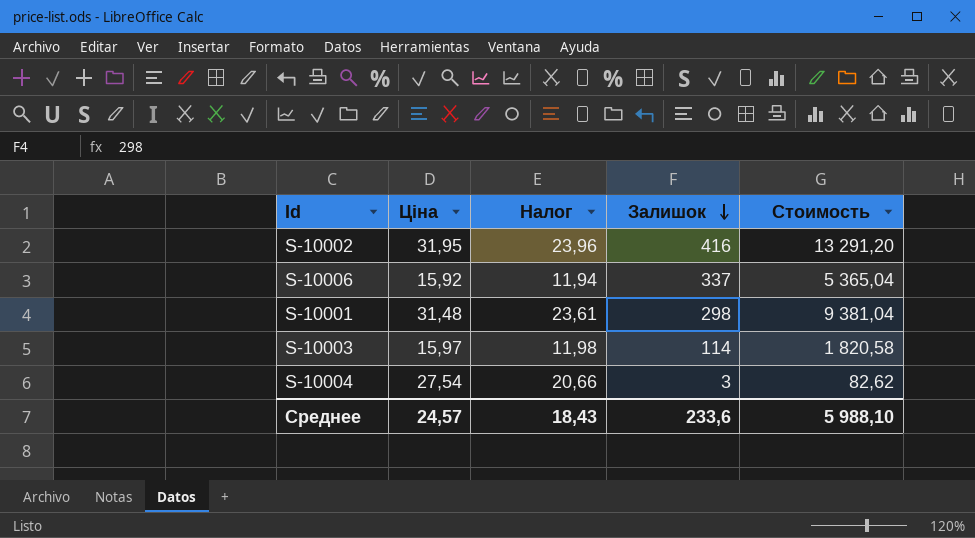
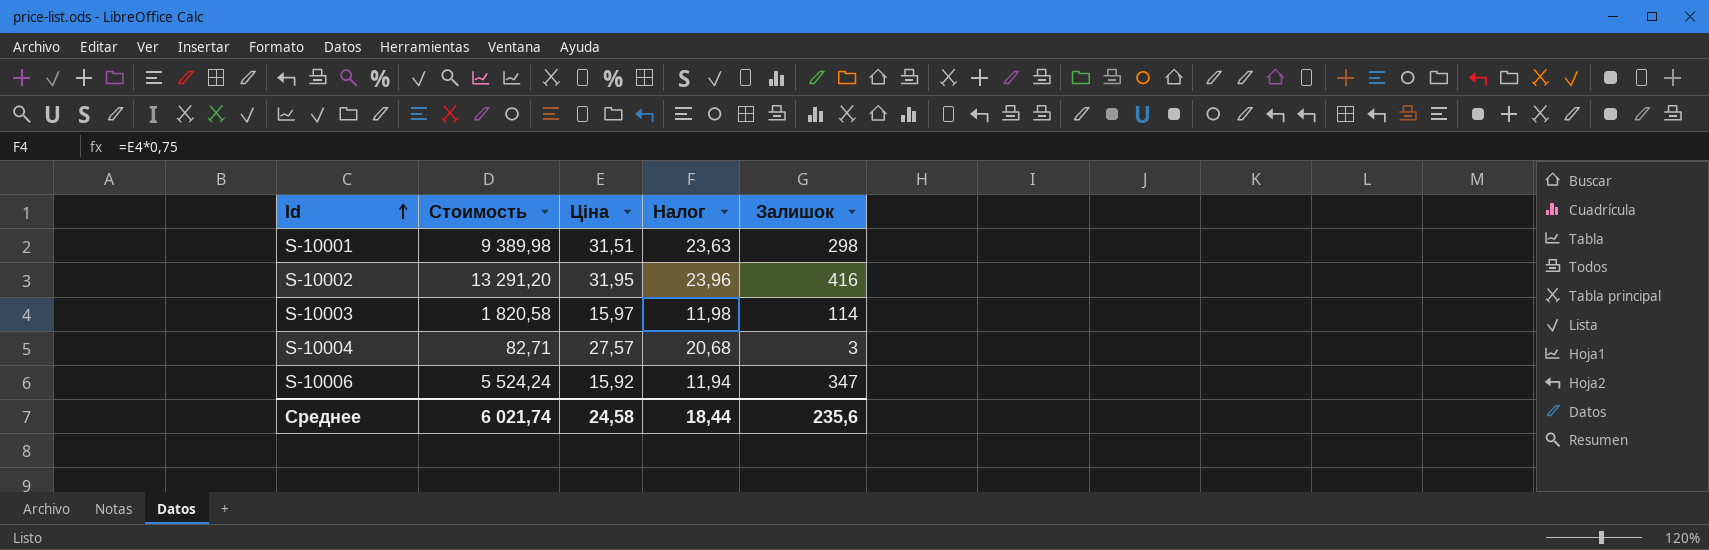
row order: Залишок descending -> Id ascending
column Стоимость | position: 5 -> 2
S-10001 | Стоимость: 9 381,04 -> 9 389,98
S-10001 | Ціна: 31,48 -> 31,51
S-10001 | Налог: 23,61 -> 23,63
S-10004 | Стоимость: 82,62 -> 82,71
S-10004 | Ціна: 27,54 -> 27,57
S-10004 | Налог: 20,66 -> 20,68
S-10006 | Стоимость: 5 365,04 -> 5 524,24
S-10006 | Залишок: 337 -> 347
Среднее | Стоимость: 5 988,10 -> 6 021,74
Среднее | Ціна: 24,57 -> 24,58
Среднее | Налог: 18,43 -> 18,44
Среднее | Залишок: 233,6 -> 235,6

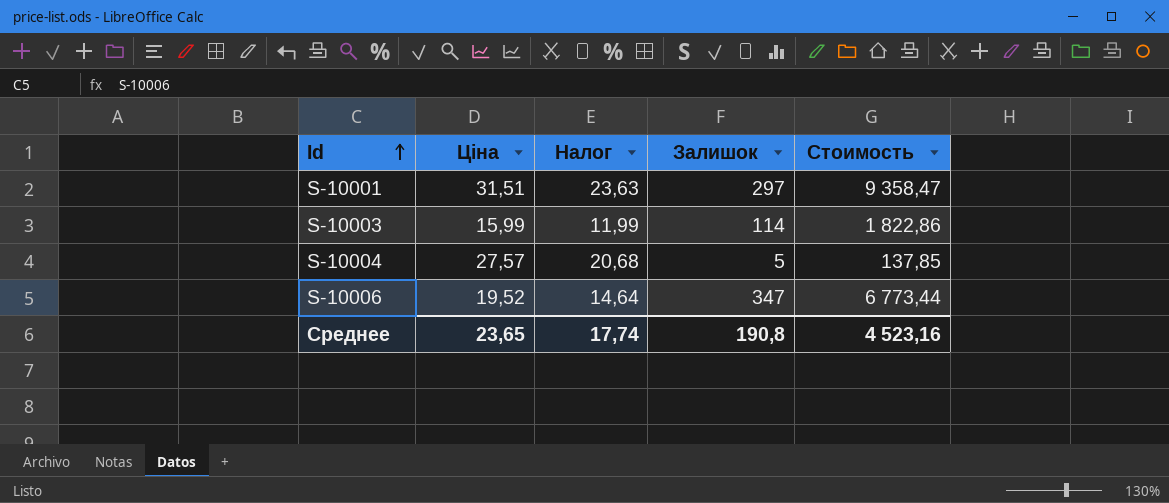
column Стоимость | position: 2 -> 5
row S-10002: 13 291,20 | 31,95 | 23,96 | 416 -> none
S-10001 | Залишок: 298 -> 297
S-10001 | Стоимость: 9 389,98 -> 9 358,47
S-10003 | Ціна: 15,97 -> 15,99
S-10003 | Налог: 11,98 -> 11,99
S-10003 | Стоимость: 1 820,58 -> 1 822,86
S-10004 | Залишок: 3 -> 5
S-10004 | Стоимость: 82,71 -> 137,85
S-10006 | Ціна: 15,92 -> 19,52
S-10006 | Налог: 11,94 -> 14,64
S-10006 | Стоимость: 5 524,24 -> 6 773,44
Среднее | Ціна: 24,58 -> 23,65
Среднее | Налог: 18,44 -> 17,74
Среднее | Залишок: 235,6 -> 190,8
Среднее | Стоимость: 6 021,74 -> 4 523,16

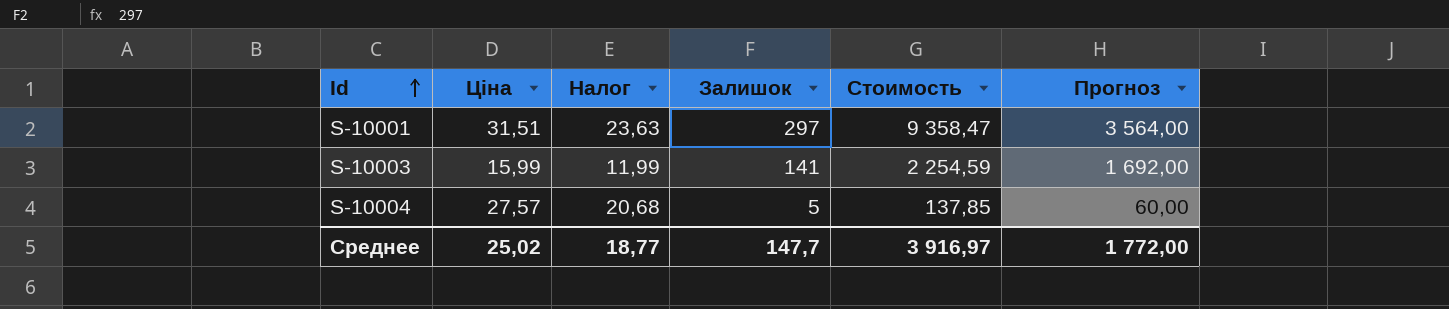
column Прогноз | formula: none -> [Залишок] * 12
row S-10006: 19,52 | 14,64 | 347 | 6 773,44 -> none
S-10003 | Залишок: 114 -> 141
S-10003 | Стоимость: 1 822,86 -> 2 254,59
Среднее | Ціна: 23,65 -> 25,02
Среднее | Налог: 17,74 -> 18,77
Среднее | Залишок: 190,8 -> 147,7
Среднее | Стоимость: 4 523,16 -> 3 916,97

